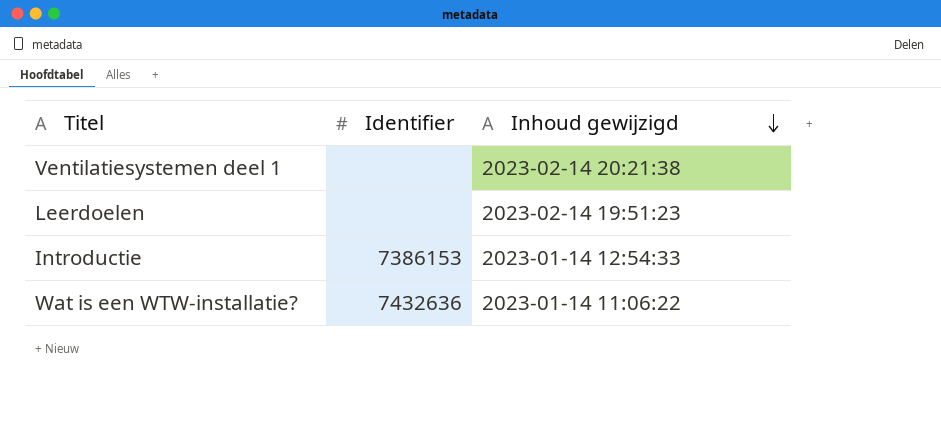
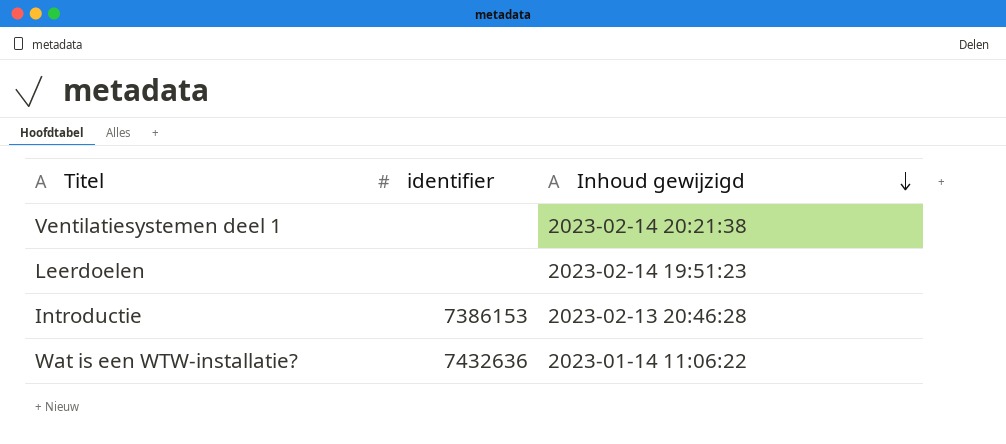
column name: Identifier -> identifier
Introductie | Inhoud gewijzigd: 2023-01-14 12:54:33 -> 2023-02-13 20:46:28

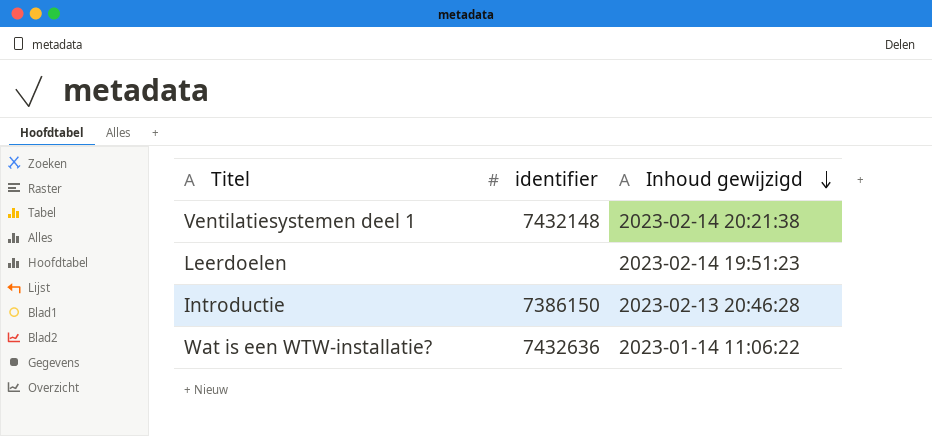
Ventilatiesystemen deel 1 | identifier: none -> 7432148
Introductie | identifier: 7386153 -> 7386150

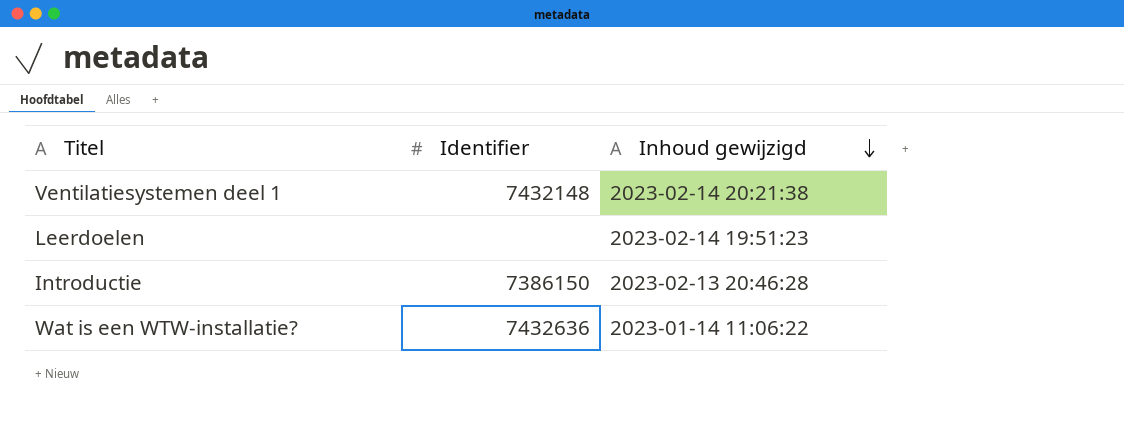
column name: identifier -> Identifier

